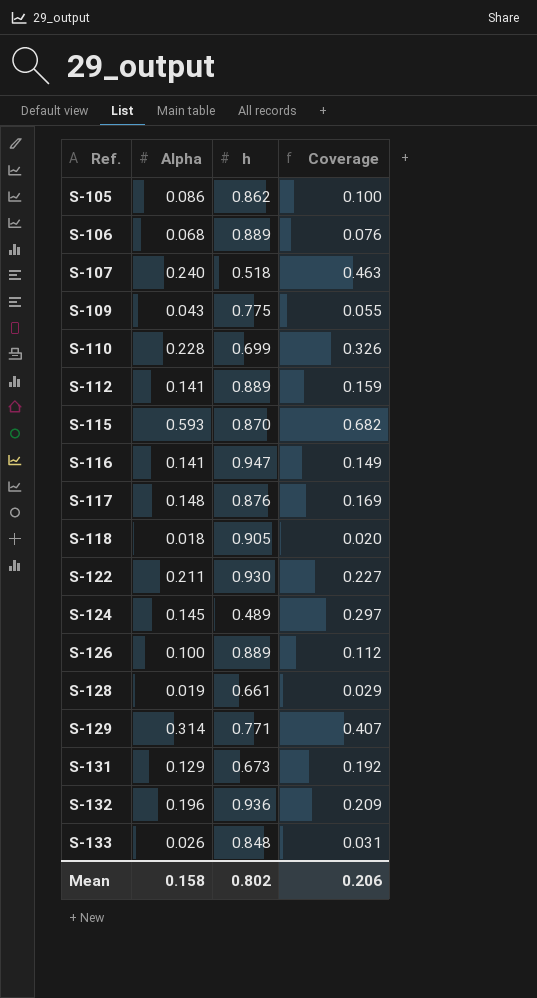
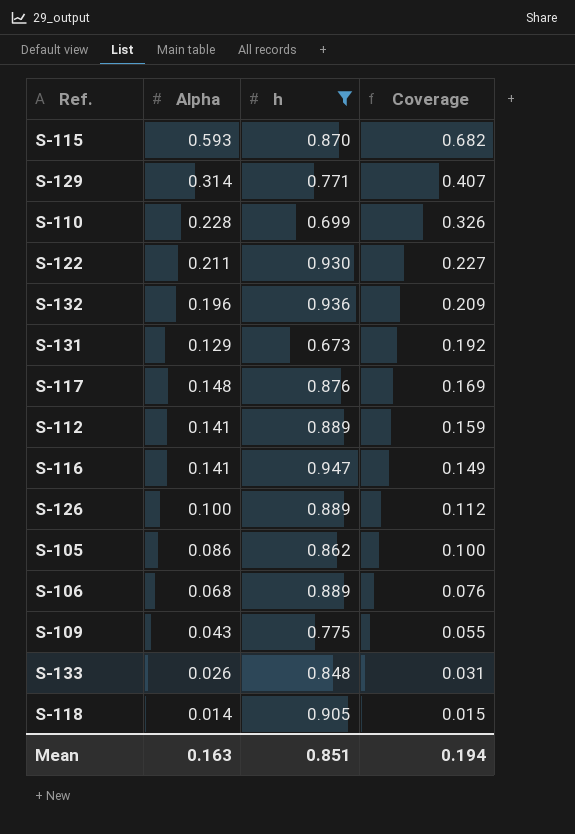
filter: none -> h >= 0.673
row order: Ref. ascending -> Coverage descending
S-118 | Alpha: 0.018 -> 0.014
S-118 | Coverage: 0.020 -> 0.015
Mean | Alpha: 0.158 -> 0.163
Mean | h: 0.802 -> 0.851
Mean | Coverage: 0.206 -> 0.194

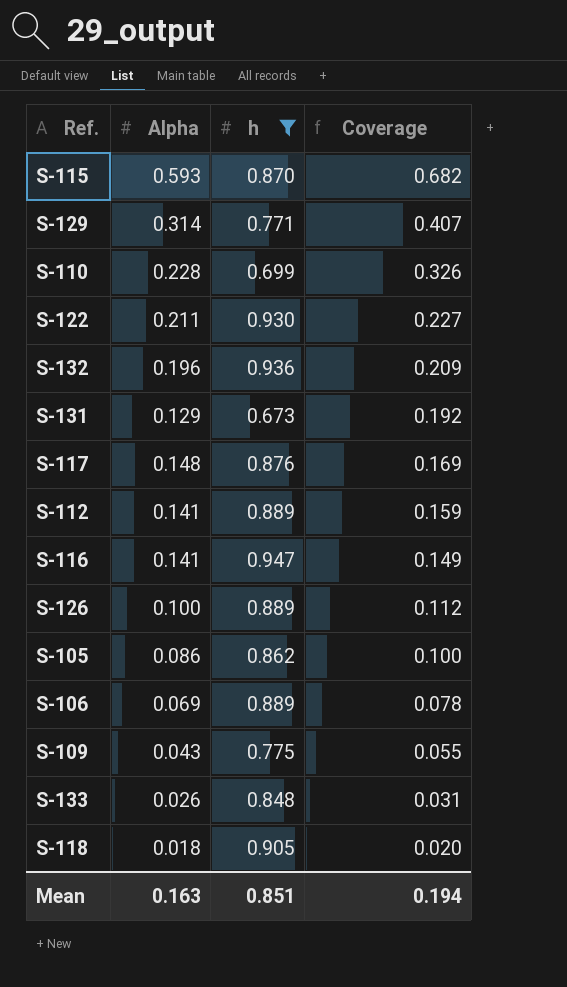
S-106 | Alpha: 0.068 -> 0.069
S-106 | Coverage: 0.076 -> 0.078
S-118 | Alpha: 0.014 -> 0.018
S-118 | Coverage: 0.015 -> 0.020

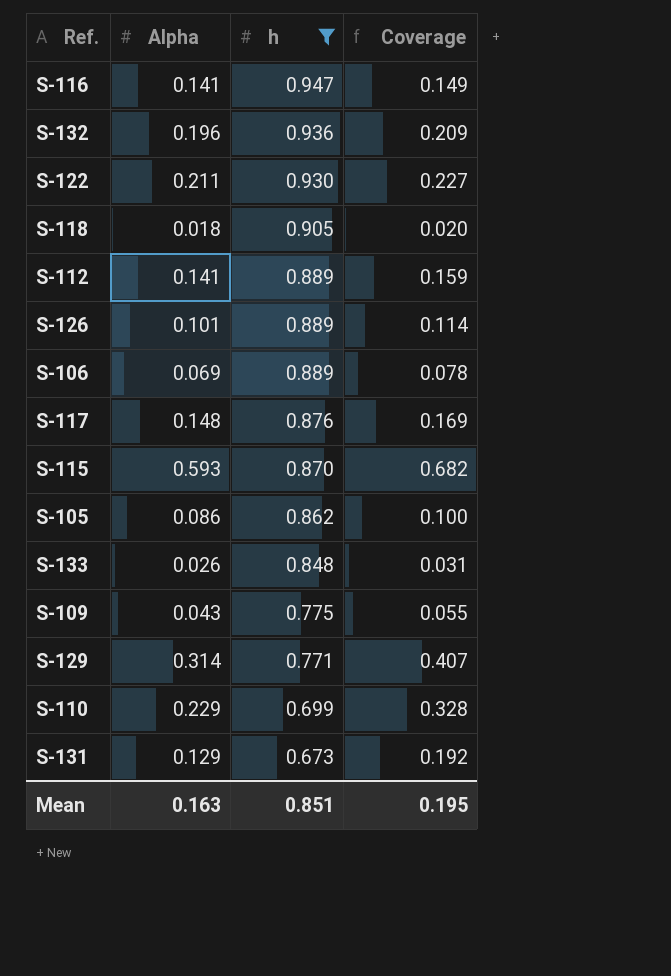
row order: Coverage descending -> h descending
S-126 | Alpha: 0.100 -> 0.101
S-126 | Coverage: 0.112 -> 0.114
S-110 | Alpha: 0.228 -> 0.229
S-110 | Coverage: 0.326 -> 0.328
Mean | Coverage: 0.194 -> 0.195

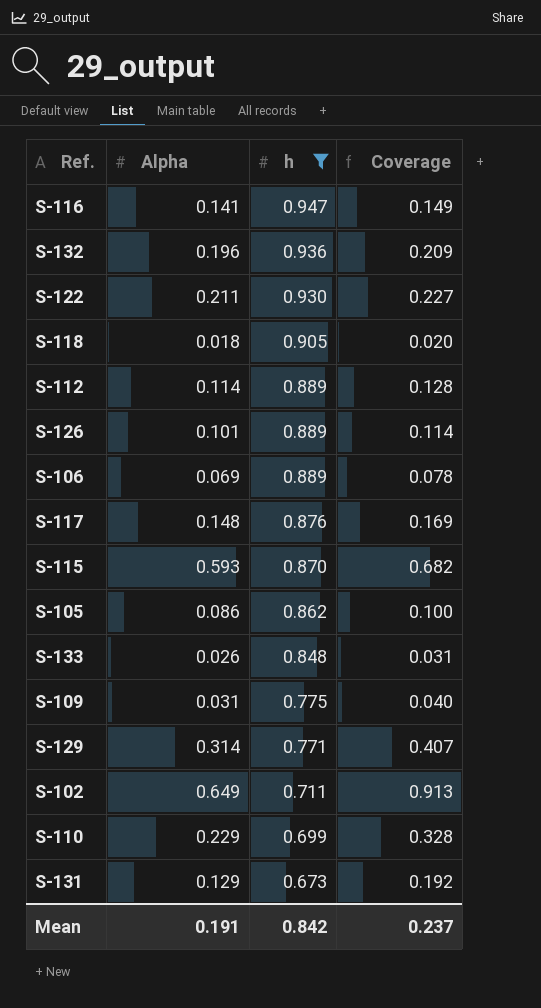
S-112 | Alpha: 0.141 -> 0.114
S-112 | Coverage: 0.159 -> 0.128
S-109 | Alpha: 0.043 -> 0.031
S-109 | Coverage: 0.055 -> 0.040
row S-102: none -> 0.649 | 0.711 | 0.913
Mean | Alpha: 0.163 -> 0.191
Mean | h: 0.851 -> 0.842
Mean | Coverage: 0.195 -> 0.237

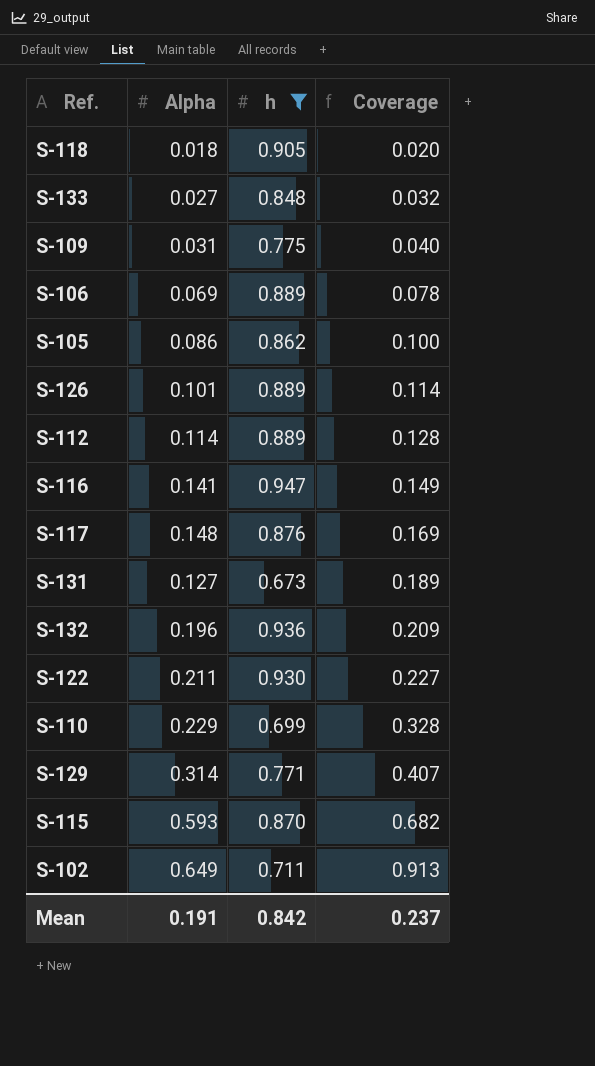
row order: h descending -> Coverage ascending
S-133 | Alpha: 0.026 -> 0.027
S-133 | Coverage: 0.031 -> 0.032
S-131 | Alpha: 0.129 -> 0.127
S-131 | Coverage: 0.192 -> 0.189

